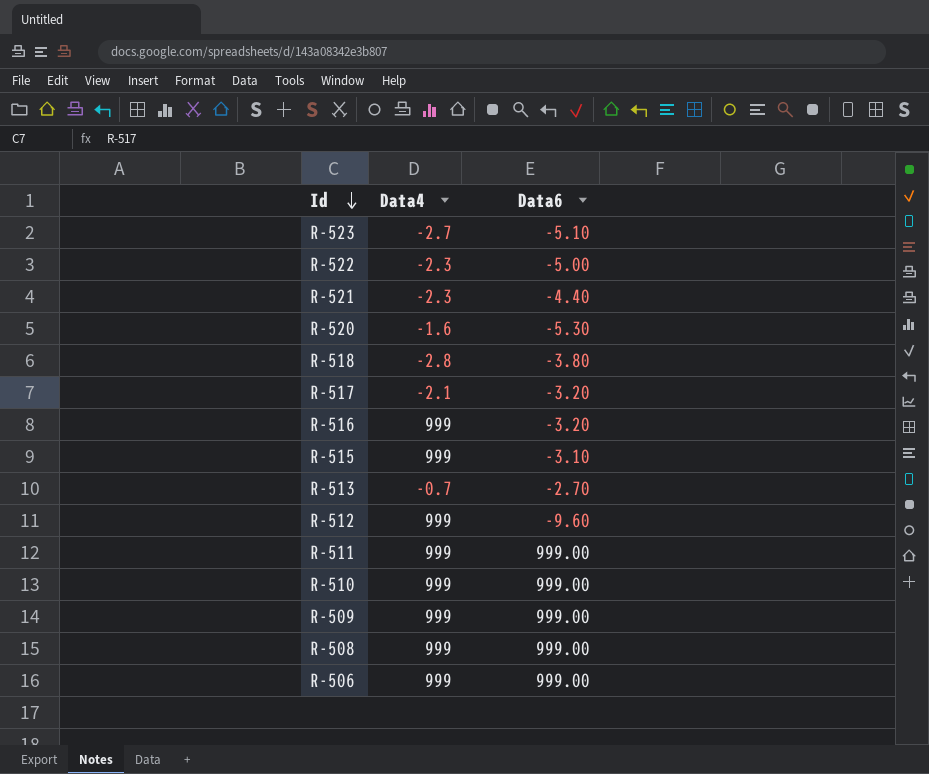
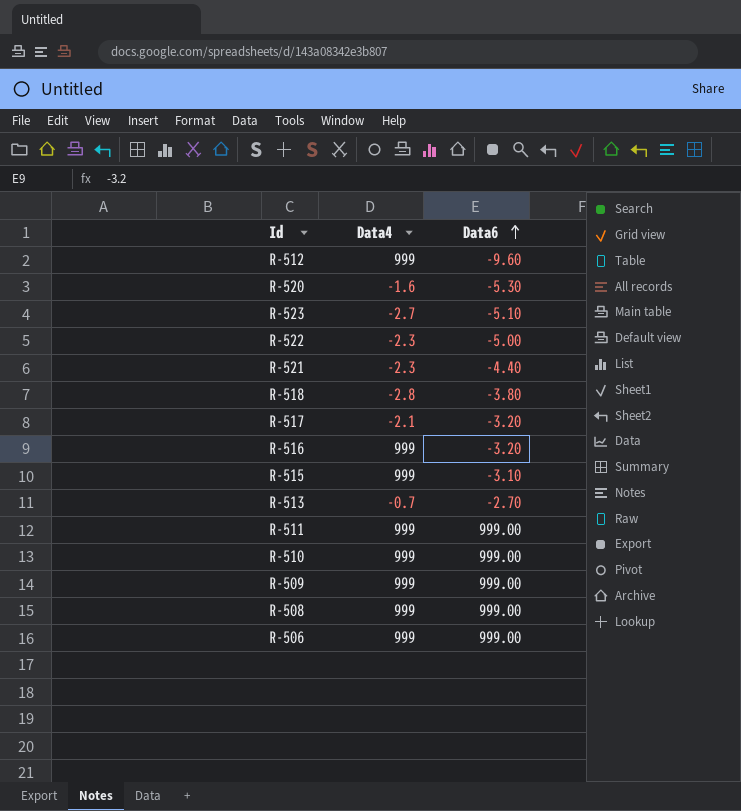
row order: Id descending -> Data6 ascending

